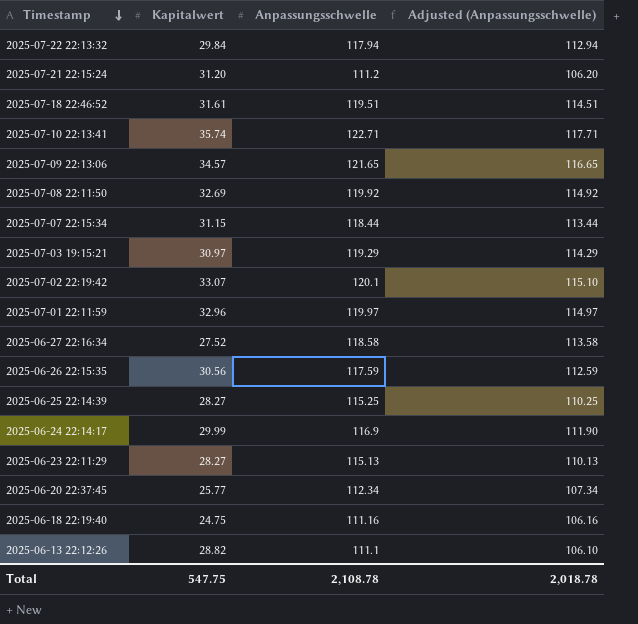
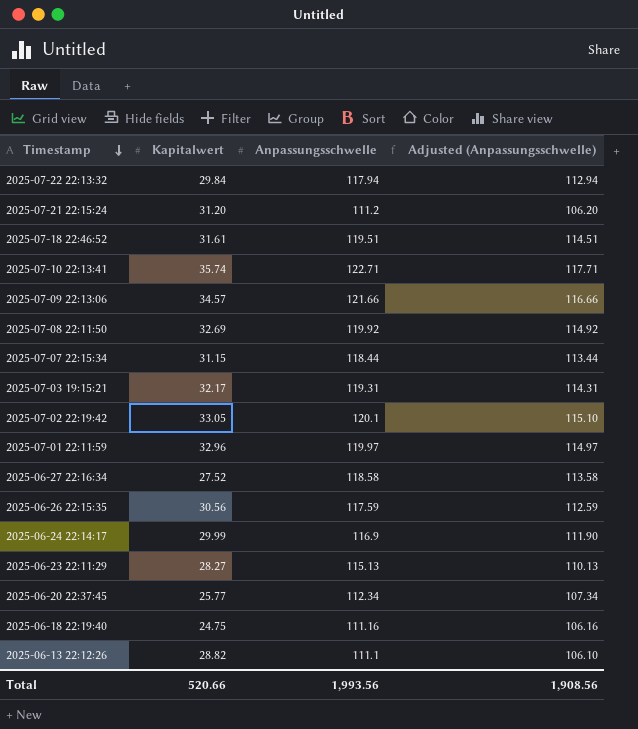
row 2025-06-25 22:14:39: 28.27 | 115.25 | 110.25 -> none
2025-07-09 22:13:06 | Anpassungsschwelle: 121.65 -> 121.66
2025-07-09 22:13:06 | Adjusted (Anpassungsschwelle): 116.65 -> 116.66
2025-07-03 19:15:21 | Kapitalwert: 30.97 -> 32.17
2025-07-03 19:15:21 | Anpassungsschwelle: 119.29 -> 119.31
2025-07-03 19:15:21 | Adjusted (Anpassungsschwelle): 114.29 -> 114.31
2025-07-02 22:19:42 | Kapitalwert: 33.07 -> 33.05
Total | Kapitalwert: 547.75 -> 520.66
Total | Anpassungsschwelle: 2,108.78 -> 1,993.56
Total | Adjusted (Anpassungsschwelle): 2,018.78 -> 1,908.56

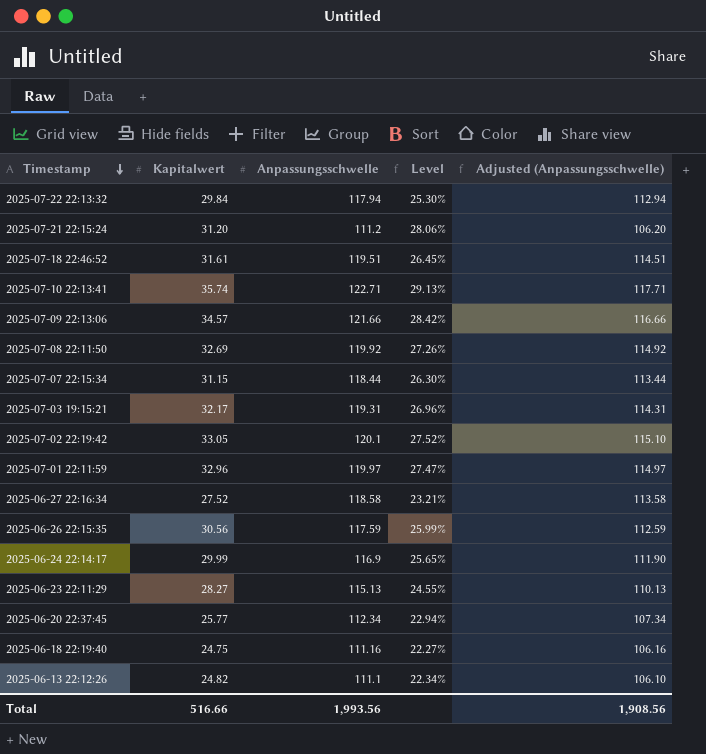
column Level | formula: none -> [Kapitalwert] / [Anpassungsschwelle]
2025-06-13 22:12:26 | Kapitalwert: 28.82 -> 24.82
Total | Kapitalwert: 520.66 -> 516.66

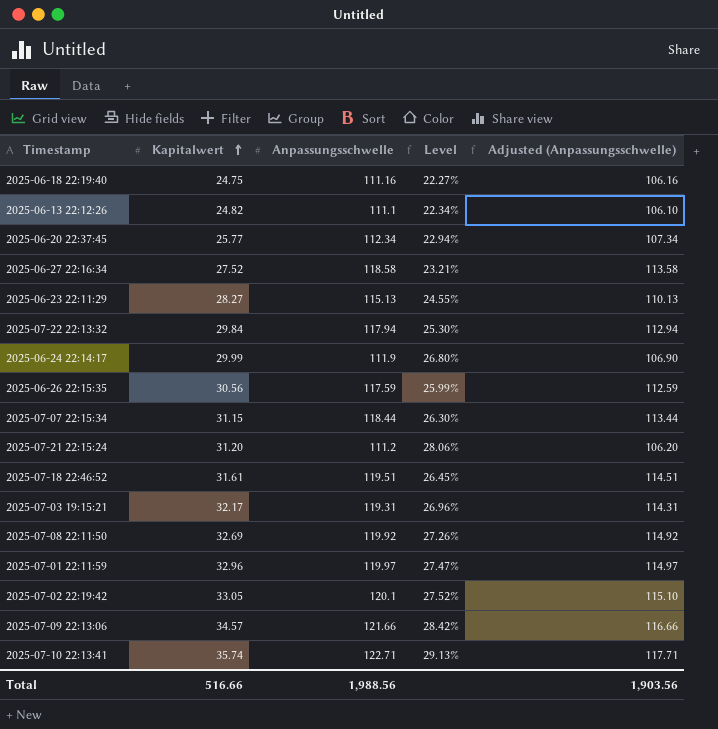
row order: Timestamp descending -> Kapitalwert ascending
2025-06-24 22:14:17 | Anpassungsschwelle: 116.9 -> 111.9
2025-06-24 22:14:17 | Level: 25.65% -> 26.80%
2025-06-24 22:14:17 | Adjusted (Anpassungsschwelle): 111.90 -> 106.90
Total | Anpassungsschwelle: 1,993.56 -> 1,988.56
Total | Adjusted (Anpassungsschwelle): 1,908.56 -> 1,903.56

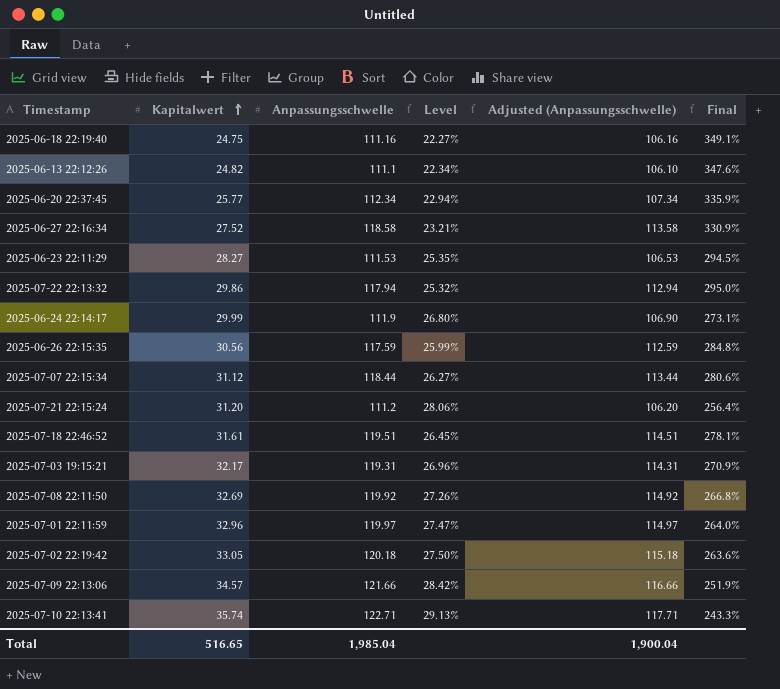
column Final | formula: none -> ([Anpassungsschwelle] - [Kapitalwert]) / [Kapitalwert]
2025-06-23 22:11:29 | Anpassungsschwelle: 115.13 -> 111.53
2025-06-23 22:11:29 | Level: 24.55% -> 25.35%
2025-06-23 22:11:29 | Adjusted (Anpassungsschwelle): 110.13 -> 106.53
2025-07-22 22:13:32 | Kapitalwert: 29.84 -> 29.86
2025-07-22 22:13:32 | Level: 25.30% -> 25.32%
2025-07-07 22:15:34 | Kapitalwert: 31.15 -> 31.12
2025-07-07 22:15:34 | Level: 26.30% -> 26.27%
2025-07-02 22:19:42 | Anpassungsschwelle: 120.1 -> 120.18
2025-07-02 22:19:42 | Level: 27.52% -> 27.50%
2025-07-02 22:19:42 | Adjusted (Anpassungsschwelle): 115.10 -> 115.18
Total | Kapitalwert: 516.66 -> 516.65
Total | Anpassungsschwelle: 1,988.56 -> 1,985.04
Total | Adjusted (Anpassungsschwelle): 1,903.56 -> 1,900.04

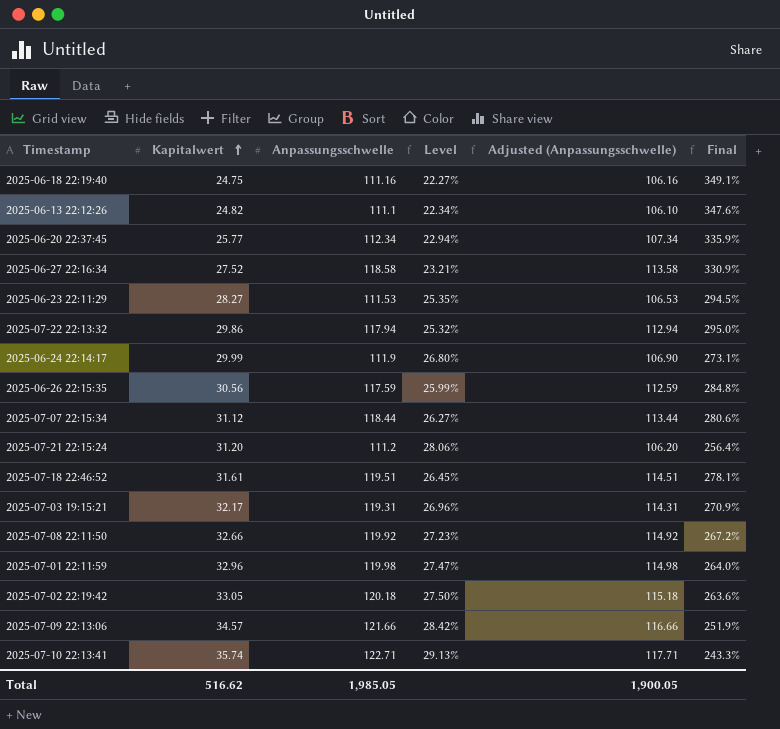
2025-07-08 22:11:50 | Kapitalwert: 32.69 -> 32.66
2025-07-08 22:11:50 | Level: 27.26% -> 27.23%
2025-07-08 22:11:50 | Final: 266.8% -> 267.2%
2025-07-01 22:11:59 | Anpassungsschwelle: 119.97 -> 119.98
2025-07-01 22:11:59 | Adjusted (Anpassungsschwelle): 114.97 -> 114.98
Total | Kapitalwert: 516.65 -> 516.62
Total | Anpassungsschwelle: 1,985.04 -> 1,985.05
Total | Adjusted (Anpassungsschwelle): 1,900.04 -> 1,900.05

